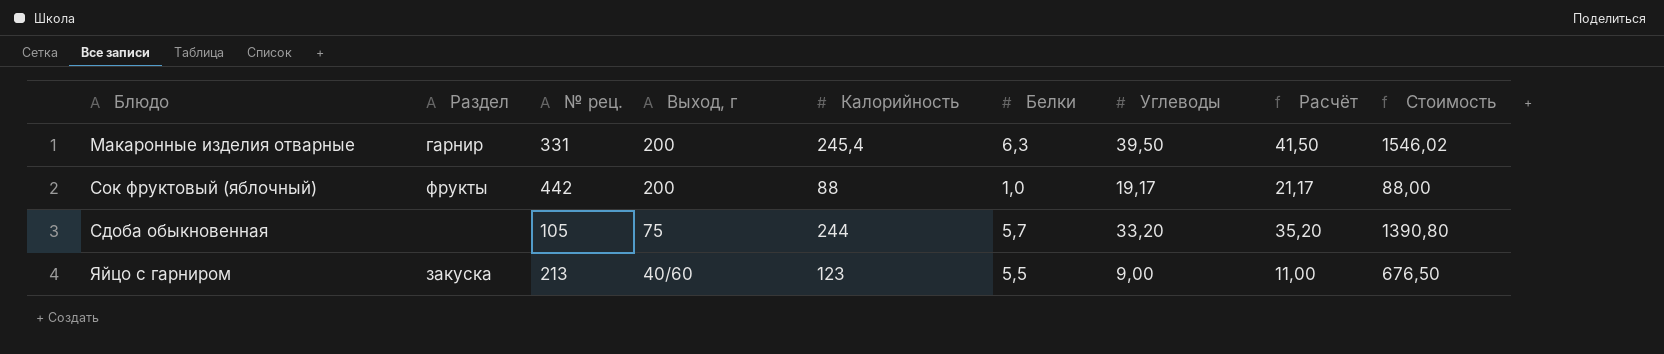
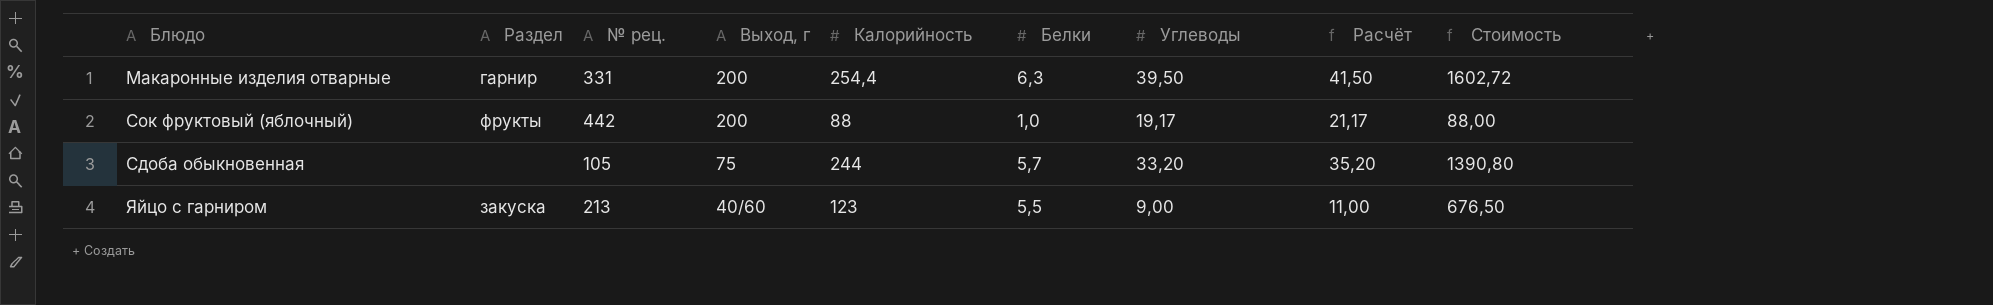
Макаронные изделия отварные | Калорийность: 245,4 -> 254,4
Макаронные изделия отварные | Стоимость: 1546,02 -> 1602,72

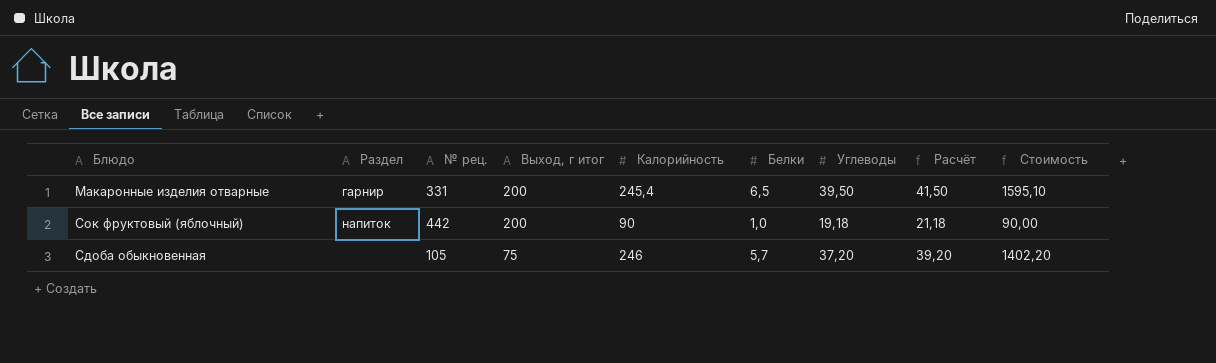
column name: Выход, г -> Выход, г итог
row Яйцо с гарниром: закуска | 213 | 40/60 | 123 | 5,5 | 9,00 | 11,00 | 676,50 -> none
Макаронные изделия отварные | Калорийность: 254,4 -> 245,4
Макаронные изделия отварные | Белки: 6,3 -> 6,5
Макаронные изделия отварные | Стоимость: 1602,72 -> 1595,10
Сок фруктовый (яблочный) | Раздел: фрукты -> напиток
Сок фруктовый (яблочный) | Калорийность: 88 -> 90
Сок фруктовый (яблочный) | Углеводы: 19,17 -> 19,18
Сок фруктовый (яблочный) | Расчёт: 21,17 -> 21,18
Сок фруктовый (яблочный) | Стоимость: 88,00 -> 90,00
Сдоба обыкновенная | Калорийность: 244 -> 246
Сдоба обыкновенная | Углеводы: 33,20 -> 37,20
Сдоба обыкновенная | Расчёт: 35,20 -> 39,20
Сдоба обыкновенная | Стоимость: 1390,80 -> 1402,20

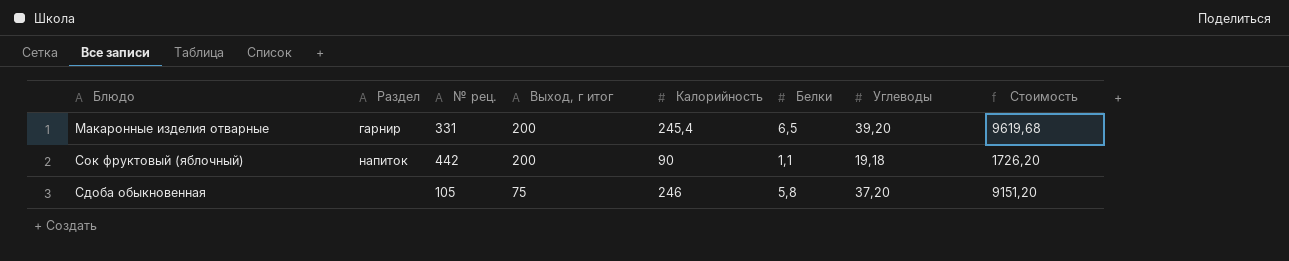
column Расчёт | formula: [Углеводы] + 2 -> none
column Стоимость | formula: [Калорийность] * [Белки] -> [Калорийность] * [Углеводы]
Макаронные изделия отварные | Углеводы: 39,50 -> 39,20
Сок фруктовый (яблочный) | Белки: 1,0 -> 1,1
Сдоба обыкновенная | Белки: 5,7 -> 5,8

